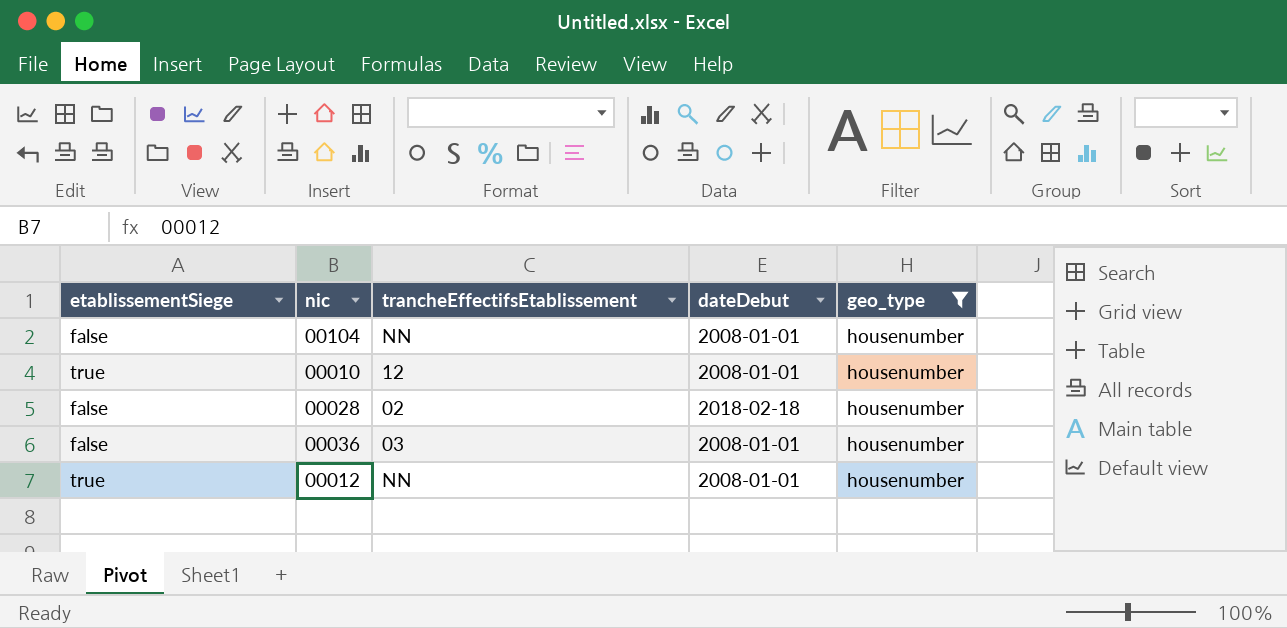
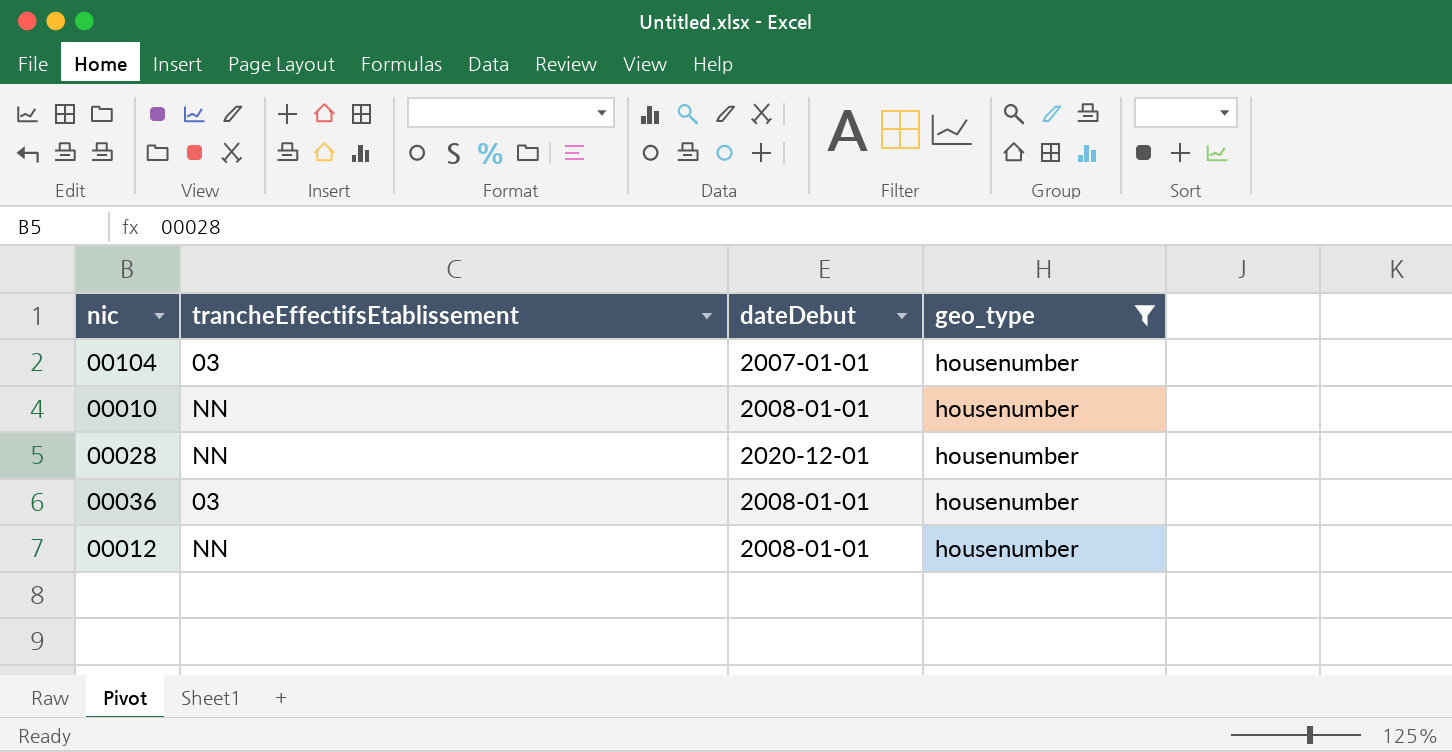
column etablissementSiege | position: 1 -> none
00104 | trancheEffectifsEtablissement: NN -> 03
00104 | dateDebut: 2008-01-01 -> 2007-01-01
00010 | trancheEffectifsEtablissement: 12 -> NN
00028 | trancheEffectifsEtablissement: 02 -> NN
00028 | dateDebut: 2018-02-18 -> 2020-12-01

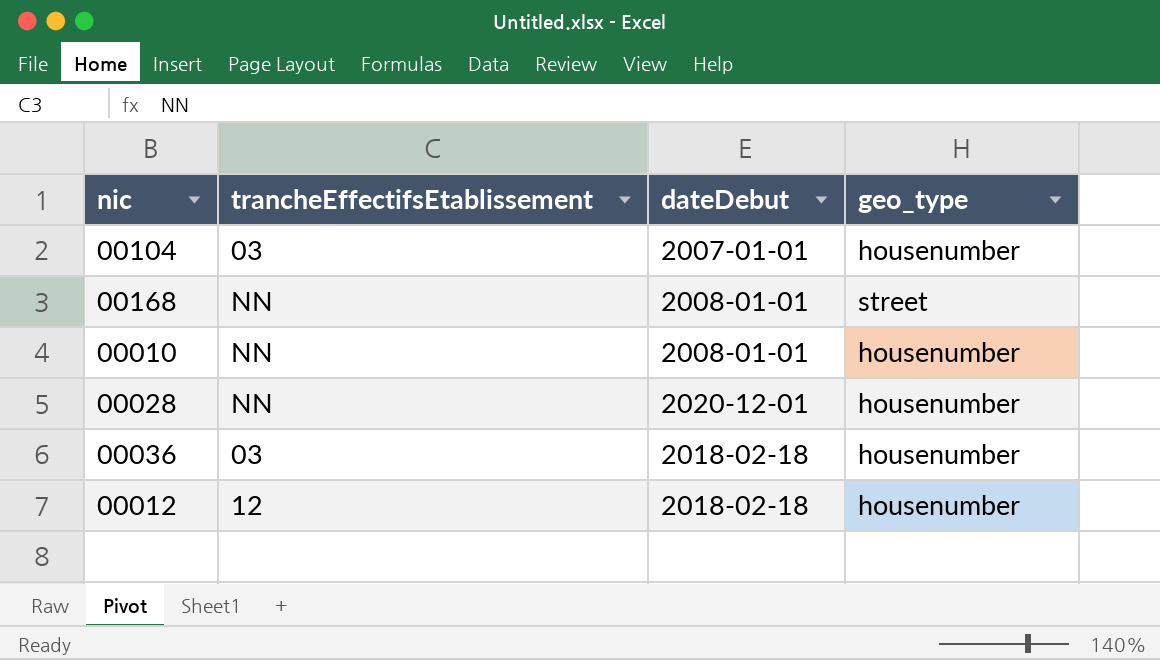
filter: geo_type = housenumber -> none
00036 | dateDebut: 2008-01-01 -> 2018-02-18
00012 | trancheEffectifsEtablissement: NN -> 12
00012 | dateDebut: 2008-01-01 -> 2018-02-18

